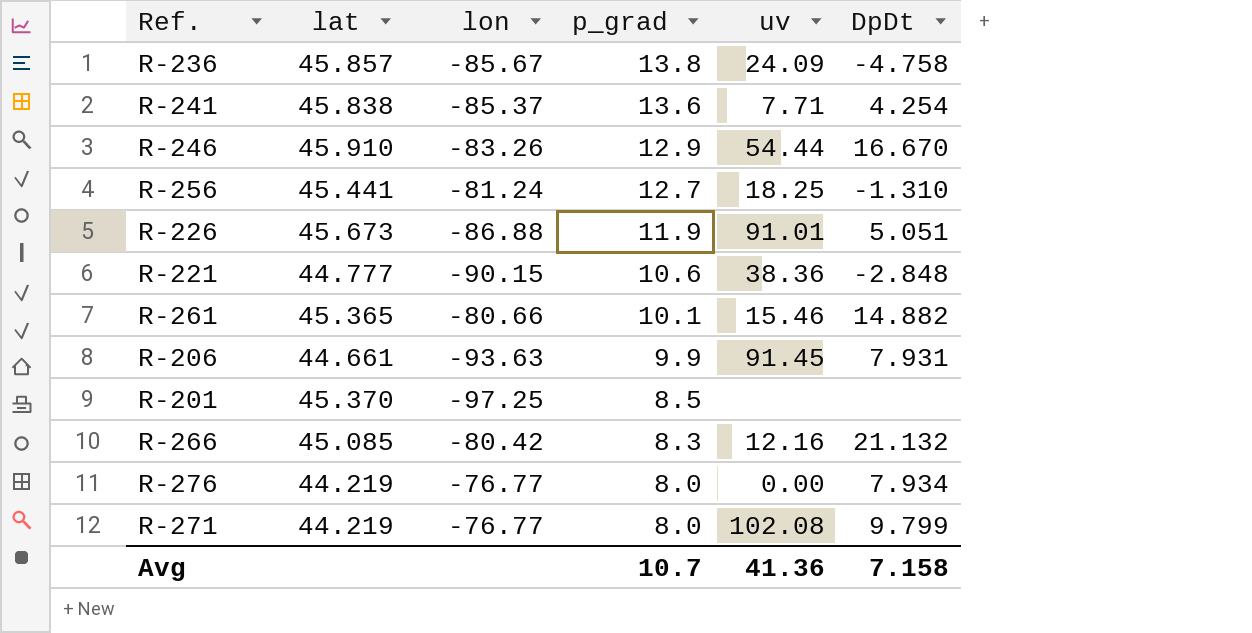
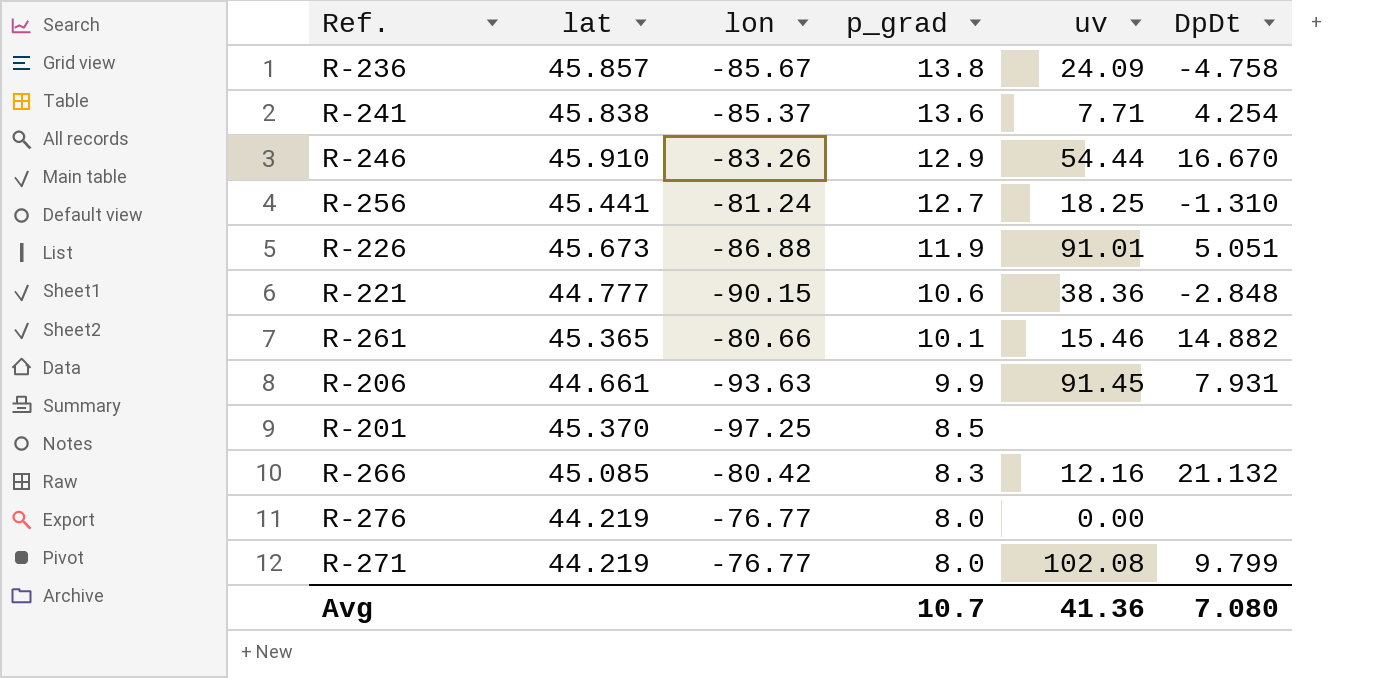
R-276 | DpDt: 7.934 -> none
Avg | DpDt: 7.158 -> 7.080

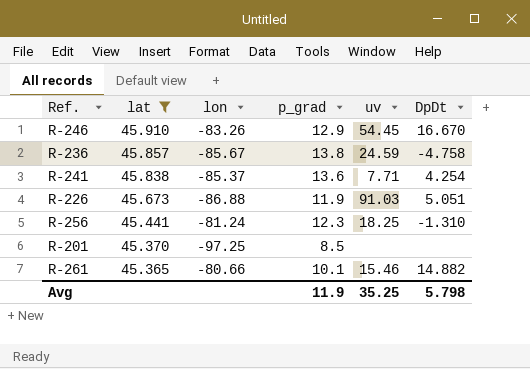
filter: none -> lat >= 45.365
row order: p_grad descending -> lat descending
R-246 | uv: 54.44 -> 54.45
R-236 | uv: 24.09 -> 24.59
R-226 | uv: 91.01 -> 91.03
R-256 | p_grad: 12.7 -> 12.3
Avg | p_grad: 10.7 -> 11.9
Avg | uv: 41.36 -> 35.25
Avg | DpDt: 7.080 -> 5.798

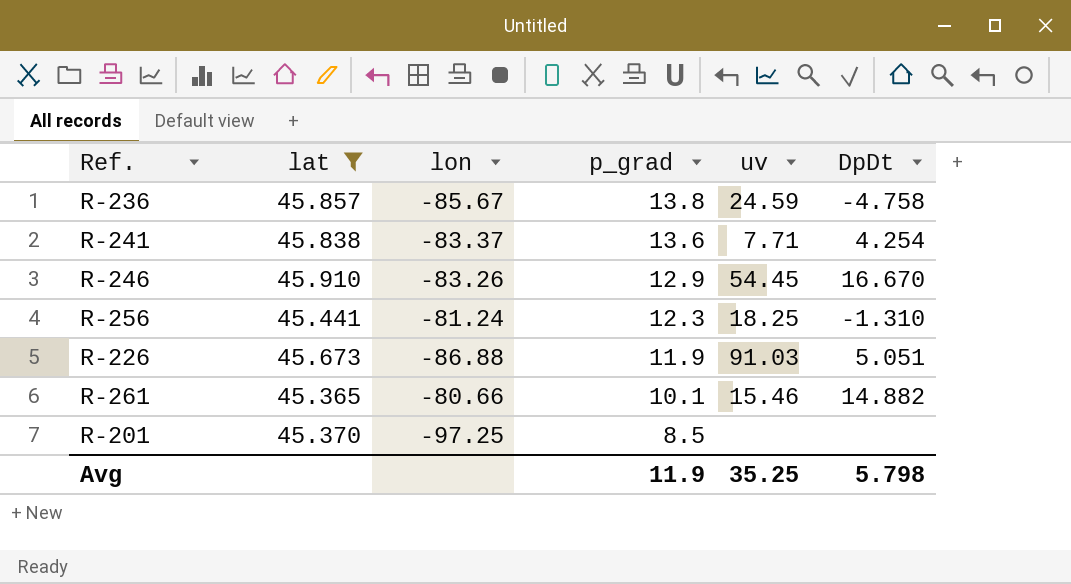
row order: lat descending -> p_grad descending
R-241 | lon: -85.37 -> -83.37

